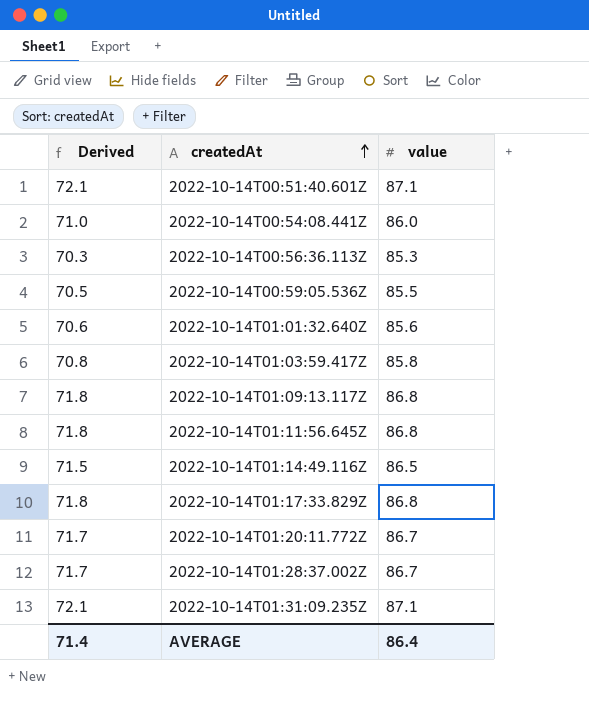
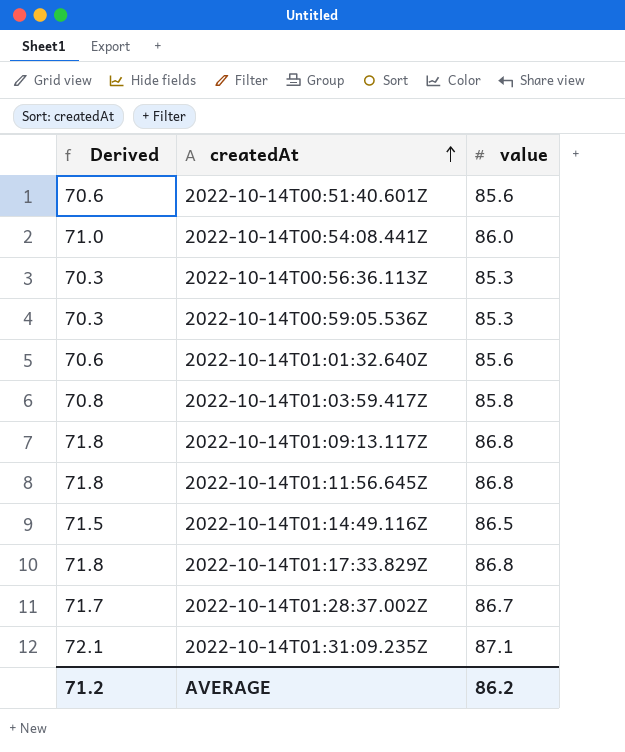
row 2022-10-14T01:20:11.772Z: 71.7 | 86.7 -> none
2022-10-14T00:51:40.601Z | Derived: 72.1 -> 70.6
2022-10-14T00:51:40.601Z | value: 87.1 -> 85.6
2022-10-14T00:59:05.536Z | Derived: 70.5 -> 70.3
2022-10-14T00:59:05.536Z | value: 85.5 -> 85.3
AVERAGE | Derived: 71.4 -> 71.2
AVERAGE | value: 86.4 -> 86.2

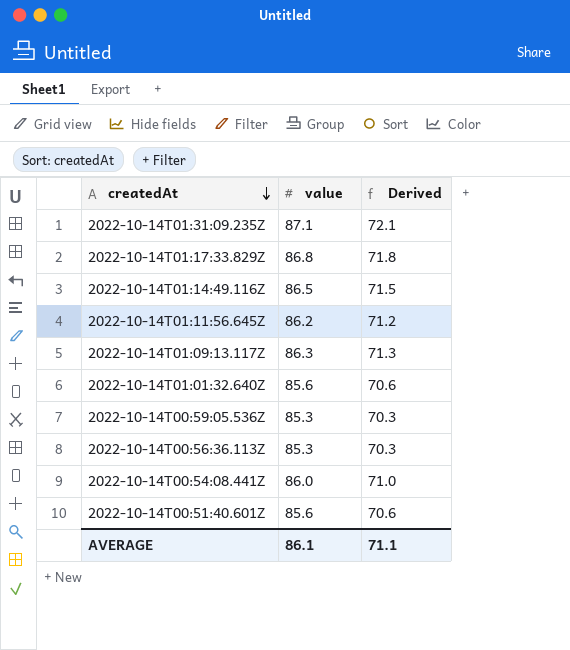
row order: createdAt ascending -> createdAt descending
column Derived | position: 1 -> 3
row 2022-10-14T01:03:59.417Z: 70.8 | 85.8 -> none
row 2022-10-14T01:28:37.002Z: 71.7 | 86.7 -> none
2022-10-14T01:11:56.645Z | value: 86.8 -> 86.2
2022-10-14T01:11:56.645Z | Derived: 71.8 -> 71.2
2022-10-14T01:09:13.117Z | value: 86.8 -> 86.3
2022-10-14T01:09:13.117Z | Derived: 71.8 -> 71.3
AVERAGE | value: 86.2 -> 86.1
AVERAGE | Derived: 71.2 -> 71.1

